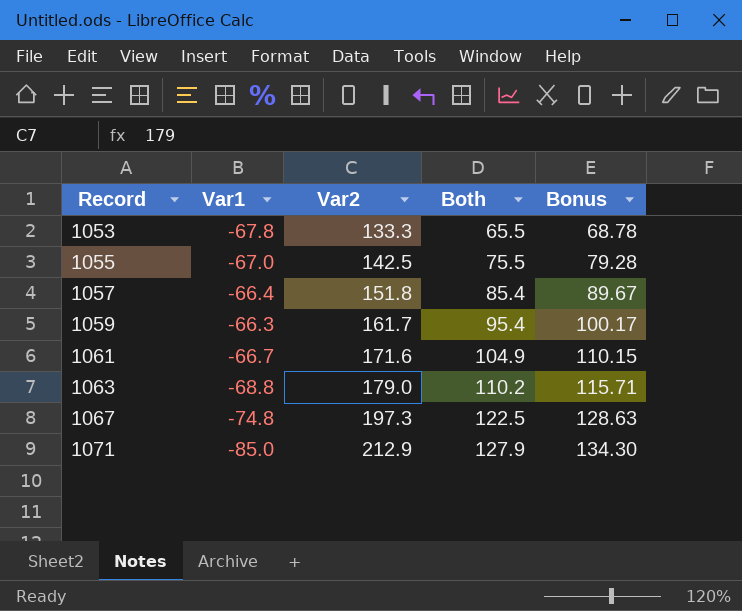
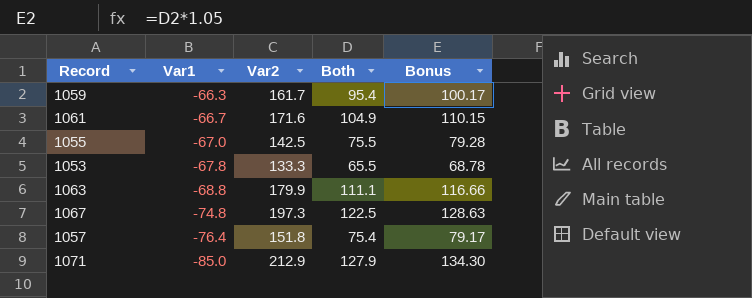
row order: Record ascending -> Var1 descending
1063 | Var2: 179.0 -> 179.9
1063 | Both: 110.2 -> 111.1
1063 | Bonus: 115.71 -> 116.66
1057 | Var1: -66.4 -> -76.4
1057 | Both: 85.4 -> 75.4
1057 | Bonus: 89.67 -> 79.17

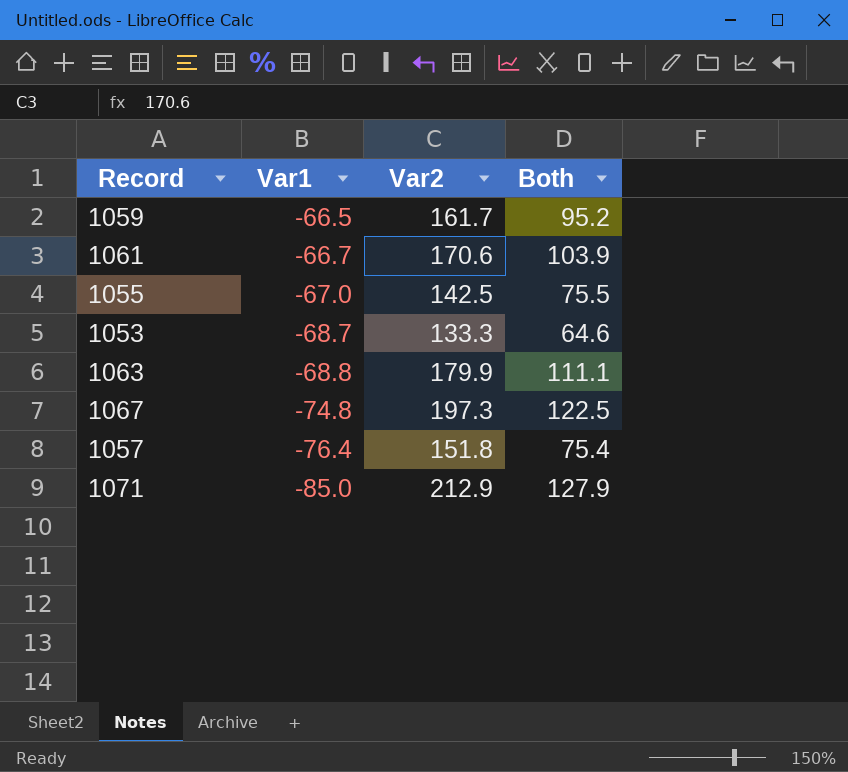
column Bonus | formula: [Both] * 1.05 -> none
1059 | Var1: -66.3 -> -66.5
1059 | Both: 95.4 -> 95.2
1061 | Var2: 171.6 -> 170.6
1061 | Both: 104.9 -> 103.9
1053 | Var1: -67.8 -> -68.7
1053 | Both: 65.5 -> 64.6

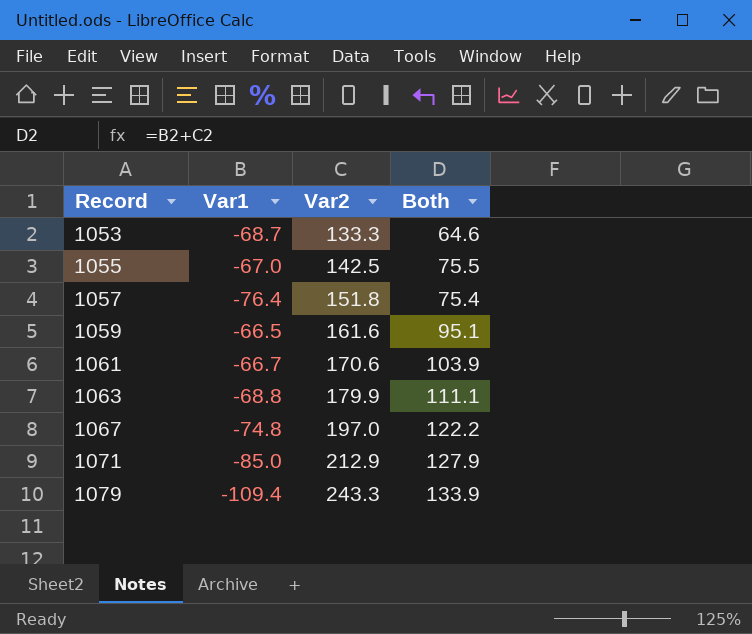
row order: Var1 descending -> Record ascending
1059 | Var2: 161.7 -> 161.6
1059 | Both: 95.2 -> 95.1
1067 | Var2: 197.3 -> 197.0
1067 | Both: 122.5 -> 122.2
row 1079: none -> -109.4 | 243.3 | 133.9

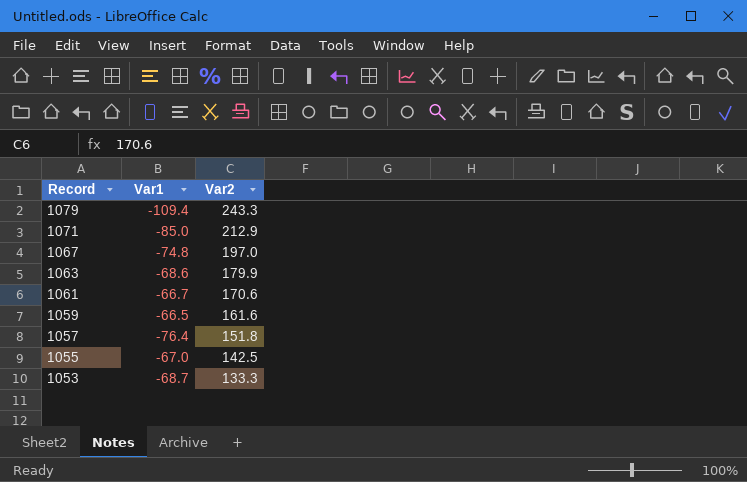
row order: Record ascending -> Record descending
column Both | formula: [Var1] + [Var2] -> none
1063 | Var1: -68.8 -> -68.6

